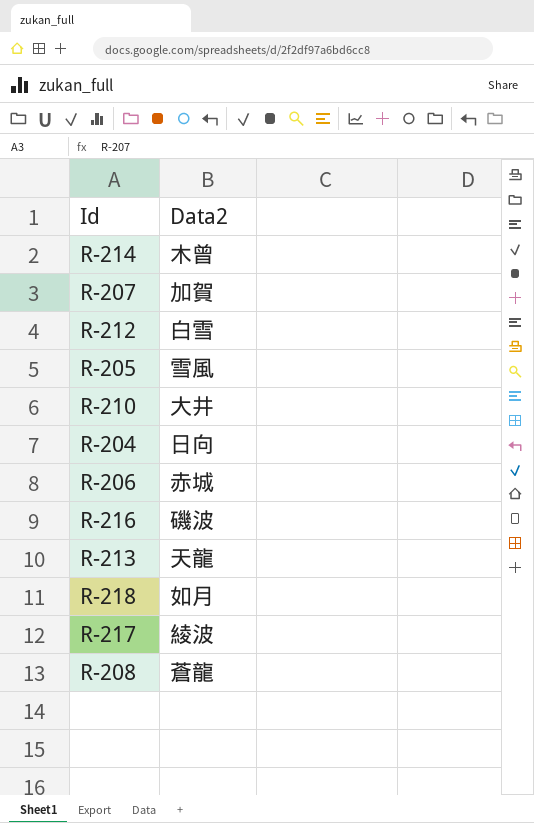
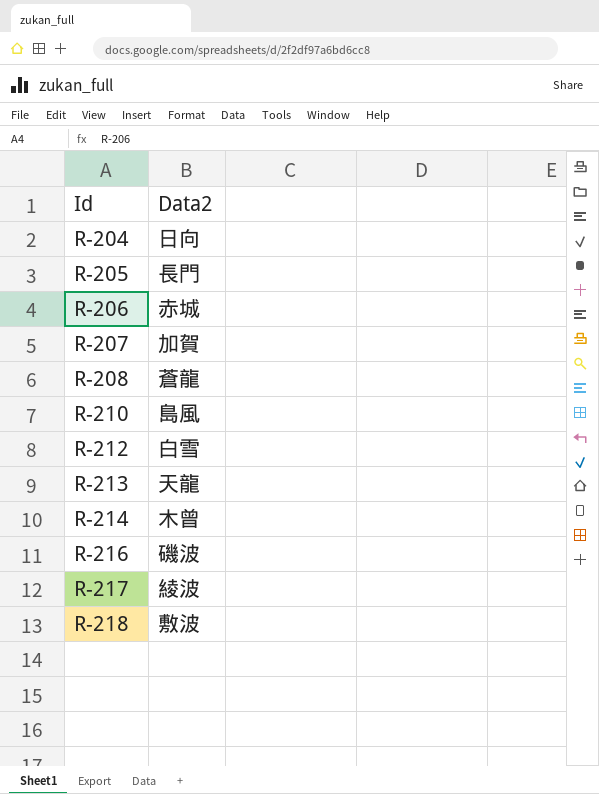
row order: none -> Id ascending
R-205 | Data2: 雪風 -> 長門
R-210 | Data2: 大井 -> 島風
R-218 | Data2: 如月 -> 敷波

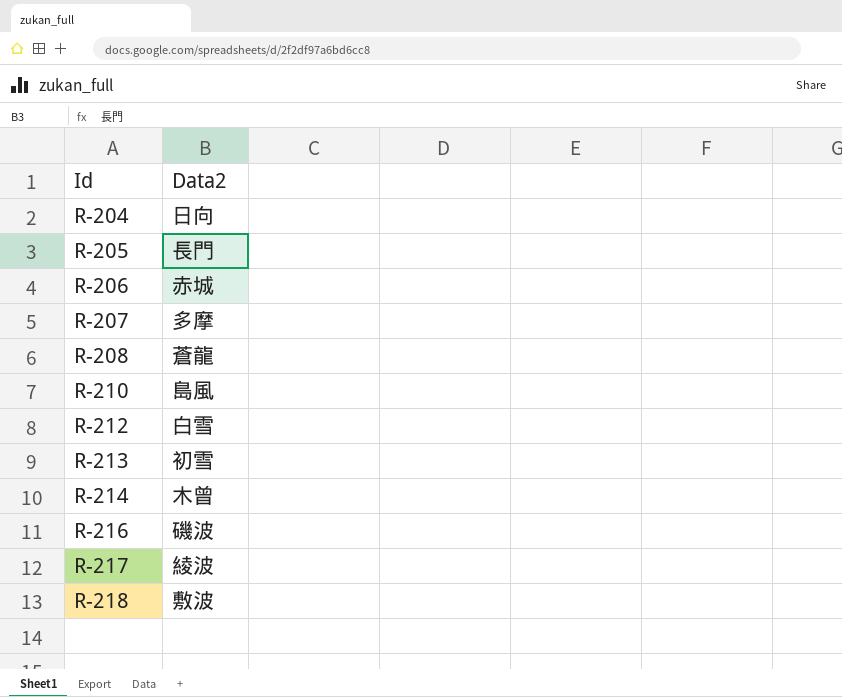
R-207 | Data2: 加賀 -> 多摩
R-213 | Data2: 天龍 -> 初雪

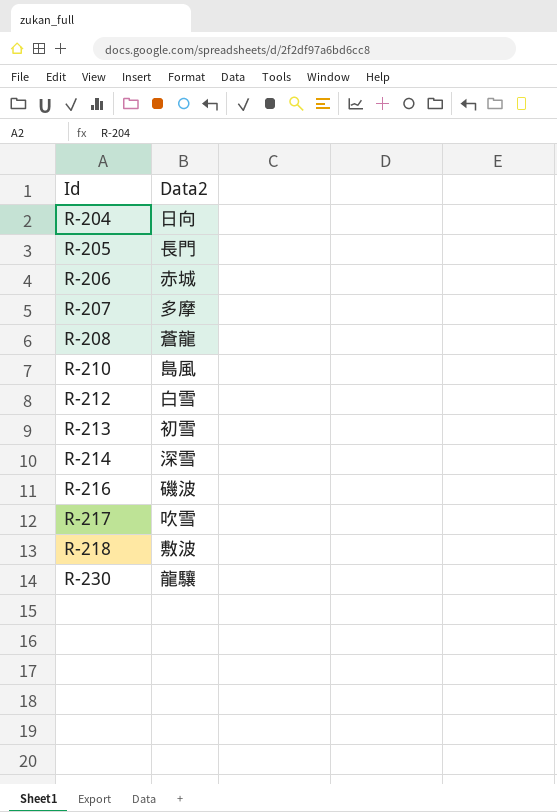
R-214 | Data2: 木曾 -> 深雪
R-217 | Data2: 綾波 -> 吹雪
row R-230: none -> 龍驤

